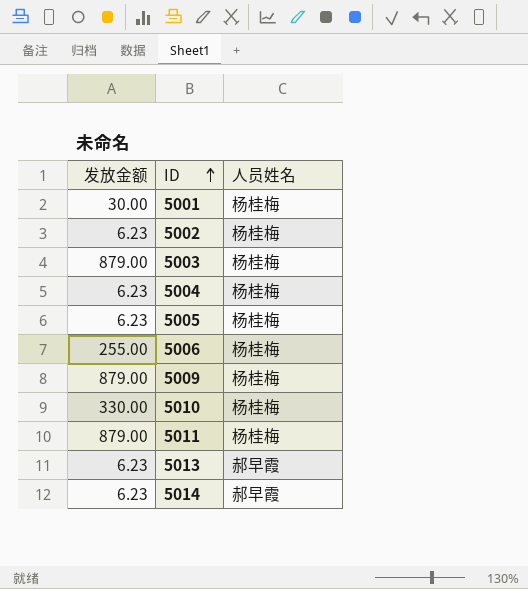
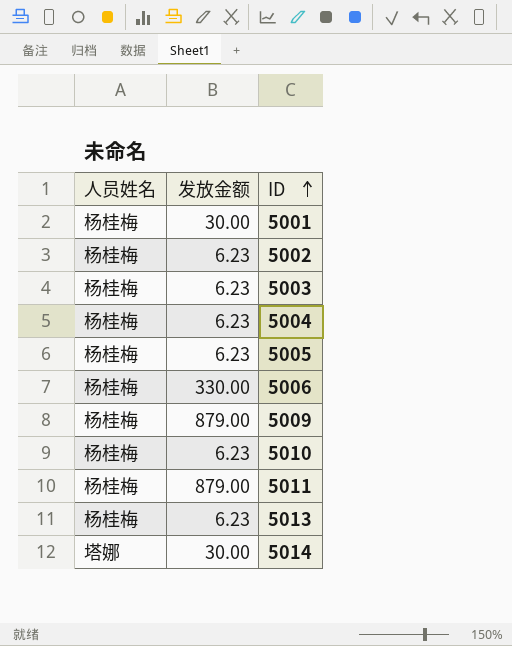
column 人员姓名 | position: 3 -> 1
5003 | 发放金额: 879.00 -> 6.23
5006 | 发放金额: 255.00 -> 330.00
5010 | 发放金额: 330.00 -> 6.23
5013 | 人员姓名: 郝早霞 -> 杨桂梅
5014 | 人员姓名: 郝早霞 -> 塔娜
5014 | 发放金额: 6.23 -> 30.00

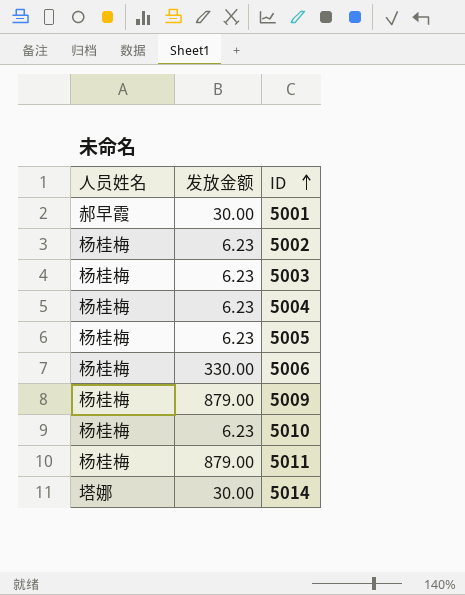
row 5013: 杨桂梅 | 6.23 -> none
5001 | 人员姓名: 杨桂梅 -> 郝早霞

